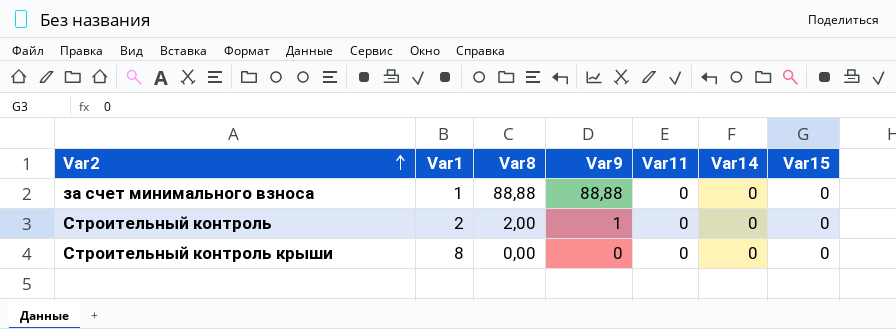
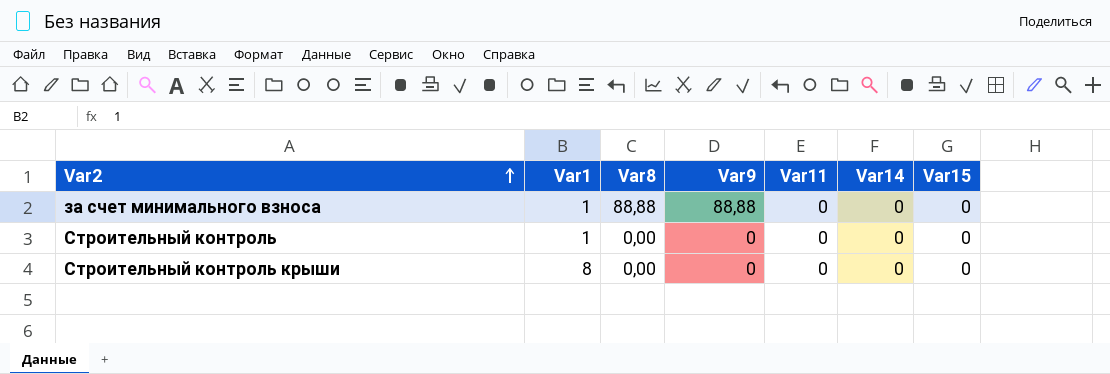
Строительный контроль | Var1: 2 -> 1
Строительный контроль | Var8: 2,00 -> 0,00
Строительный контроль | Var9: 1 -> 0

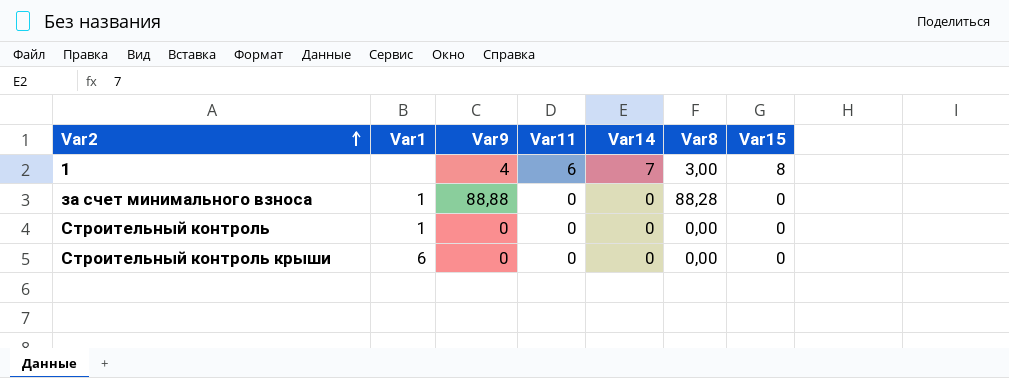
column Var8 | position: 3 -> 6
row 1: none -> none | 4 | 6 | 7 | 3,00 | 8
за счет минимального взноса | Var8: 88,88 -> 88,28
Строительный контроль крыши | Var1: 8 -> 6

